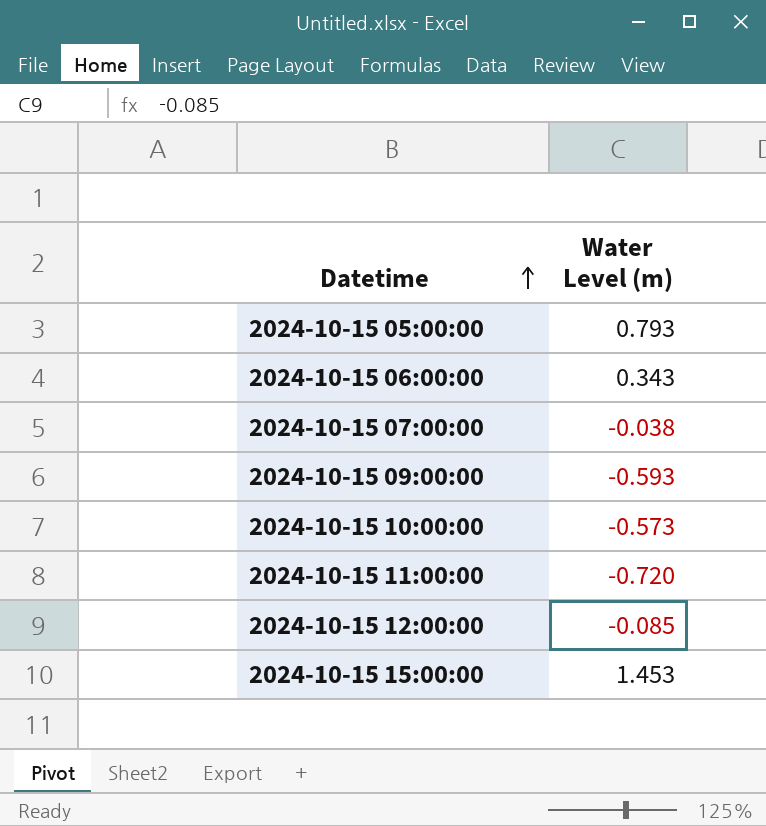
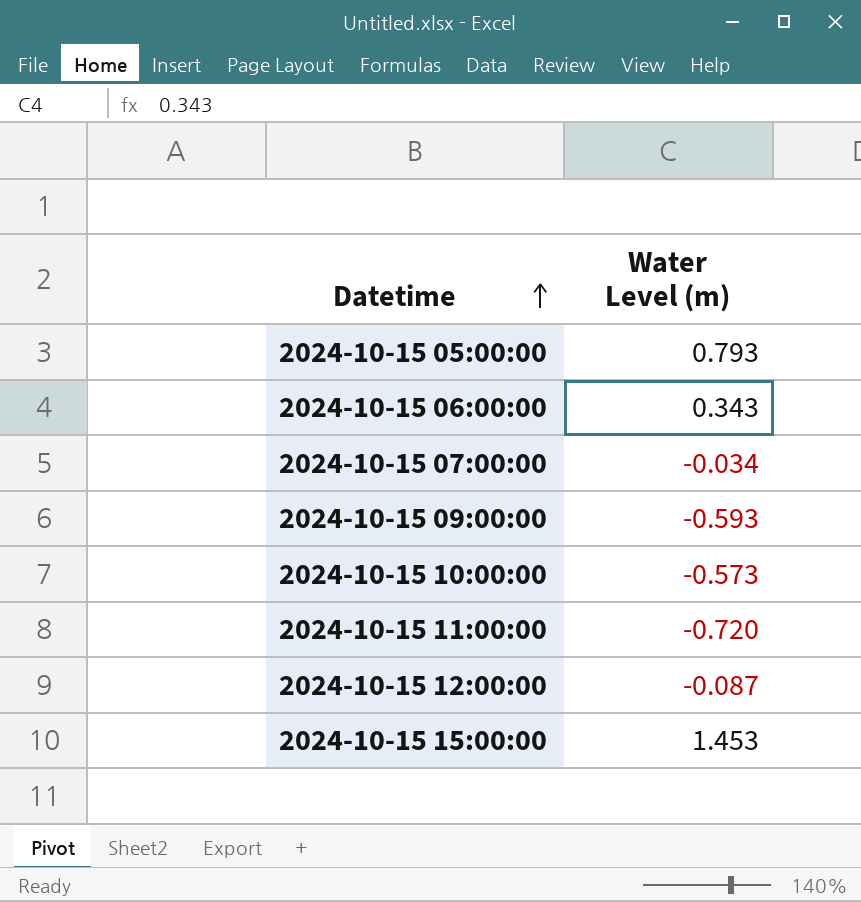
2024-10-15 07:00:00 | Water Level (m): -0.038 -> -0.034
2024-10-15 12:00:00 | Water Level (m): -0.085 -> -0.087

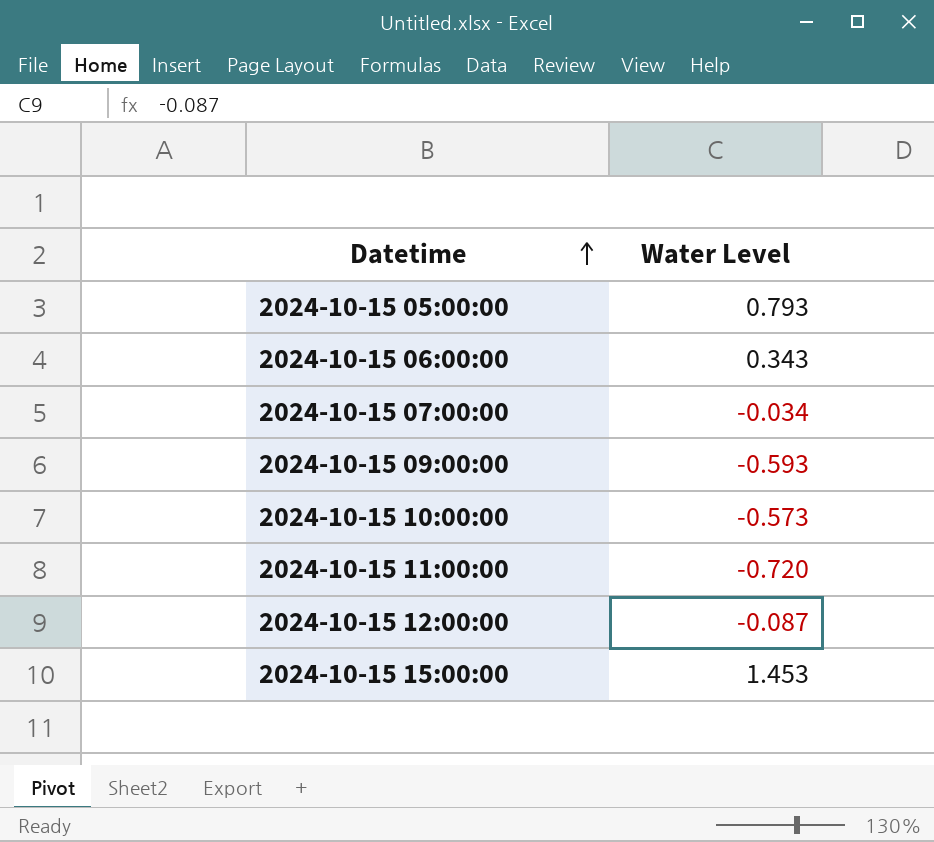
column name: Water Level (m) -> Water Level

